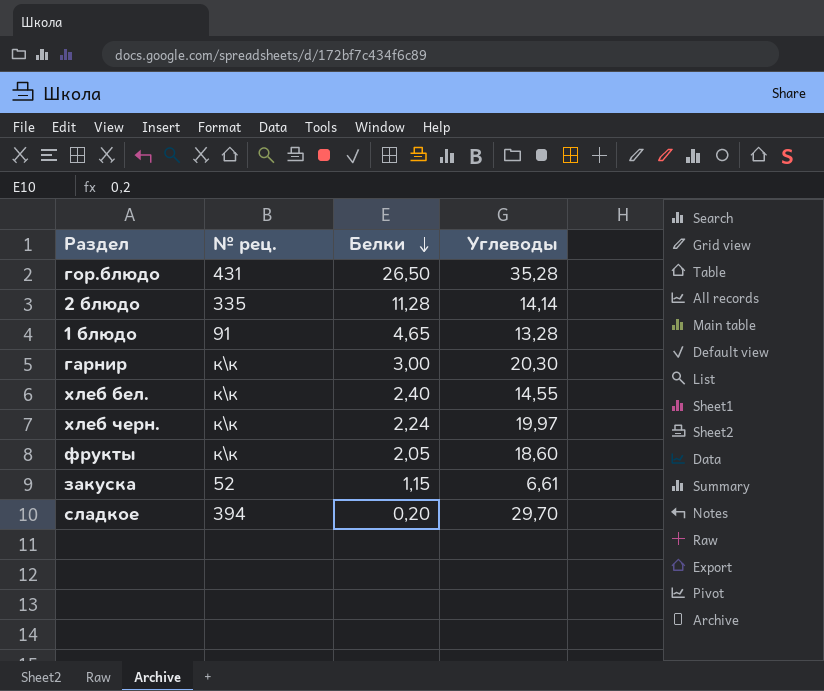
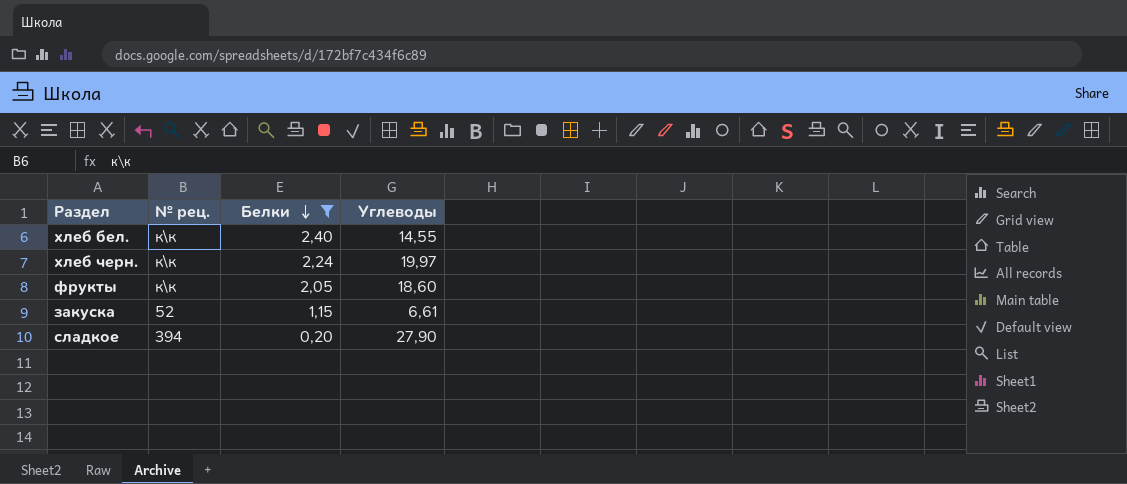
filter: none -> Белки <= 2,40
сладкое | Углеводы: 29,70 -> 27,90

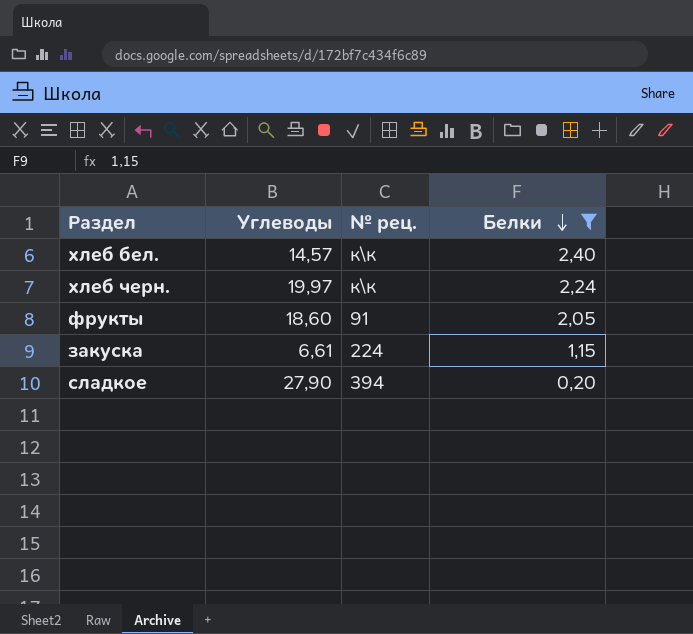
column Углеводы | position: 4 -> 2
хлеб бел. | Углеводы: 14,55 -> 14,57
фрукты | № рец.: к\к -> 91
закуска | № рец.: 52 -> 224

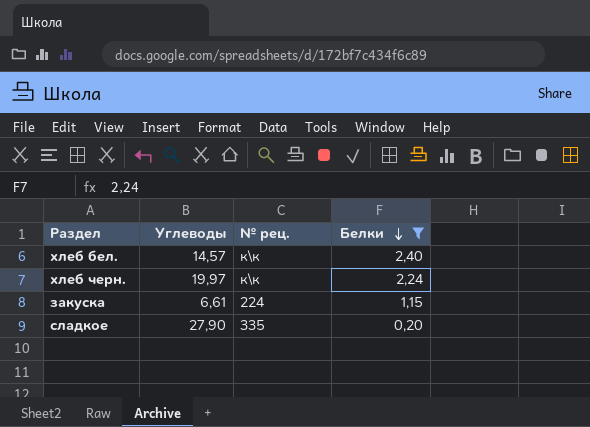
row фрукты: 18,60 | 91 | 2,05 -> none
сладкое | № рец.: 394 -> 335

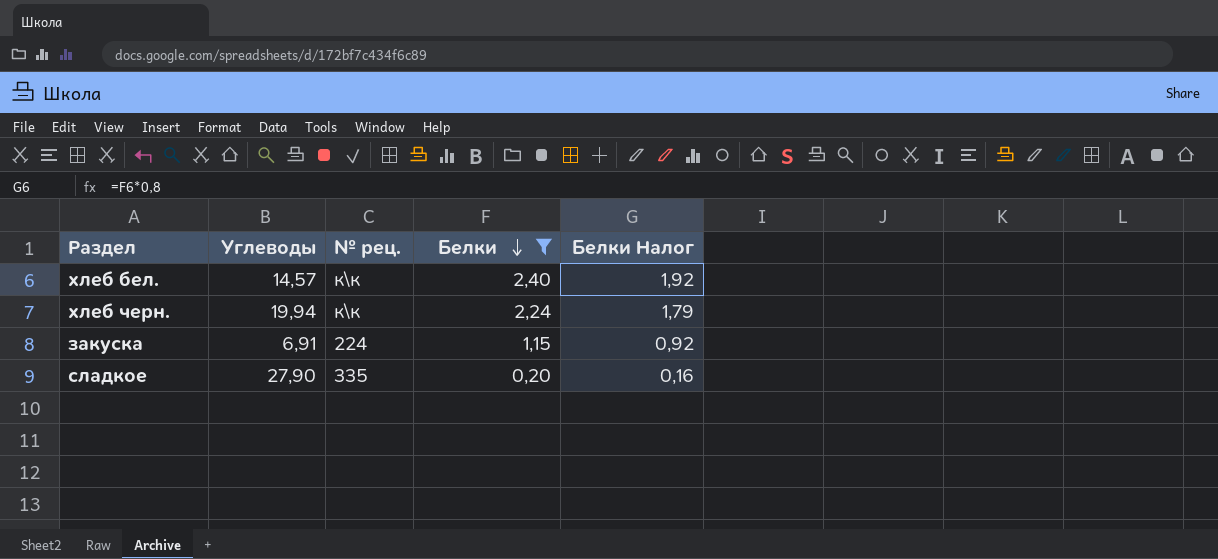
column Белки Налог | formula: none -> [Белки] * 0,8
хлеб черн. | Углеводы: 19,97 -> 19,94
закуска | Углеводы: 6,61 -> 6,91

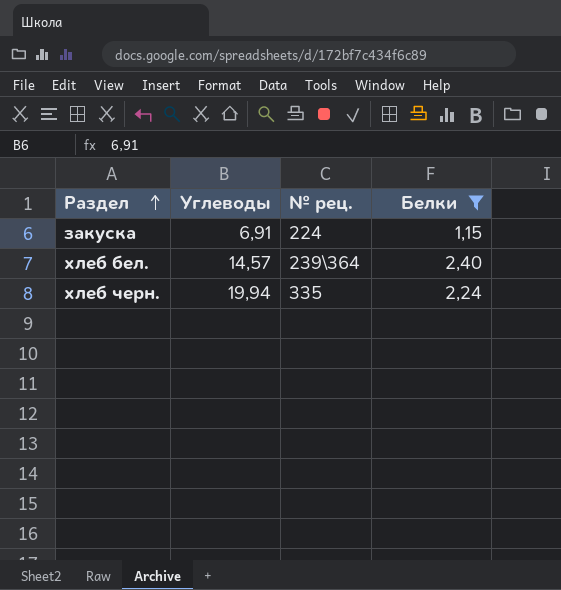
row order: Белки descending -> Раздел ascending
column Белки Налог | formula: [Белки] * 0,8 -> none
row сладкое: 27,90 | 335 | 0,20 | 0,16 -> none
хлеб бел. | № рец.: к\к -> 239\364
хлеб черн. | № рец.: к\к -> 335

